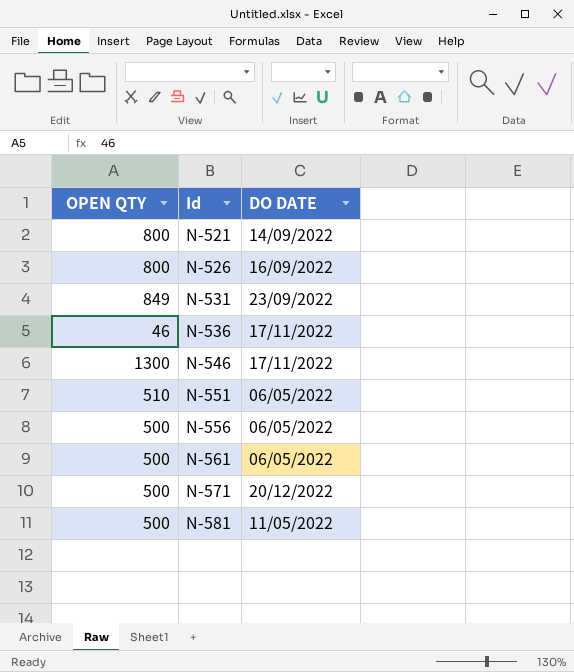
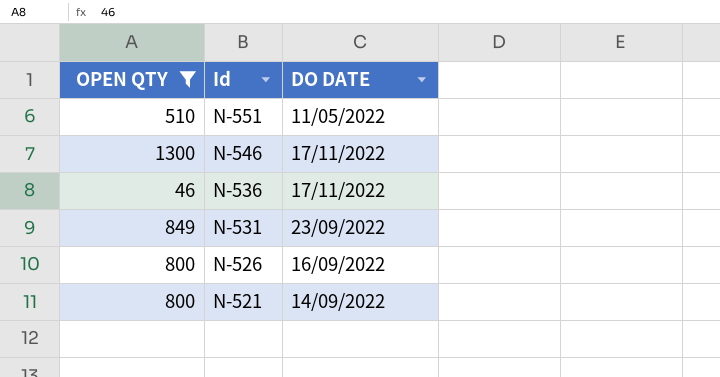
filter: none -> OPEN QTY != 500
row order: Id ascending -> Id descending
N-551 | DO DATE: 06/05/2022 -> 11/05/2022

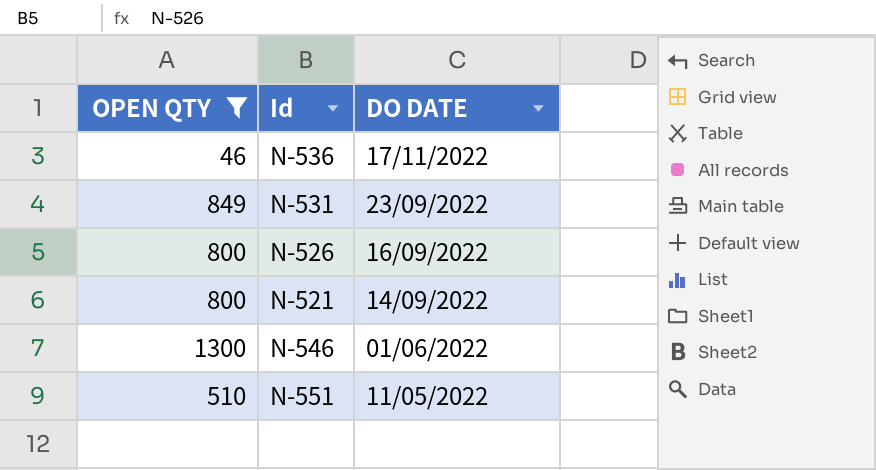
row order: Id descending -> DO DATE descending
N-546 | DO DATE: 17/11/2022 -> 01/06/2022

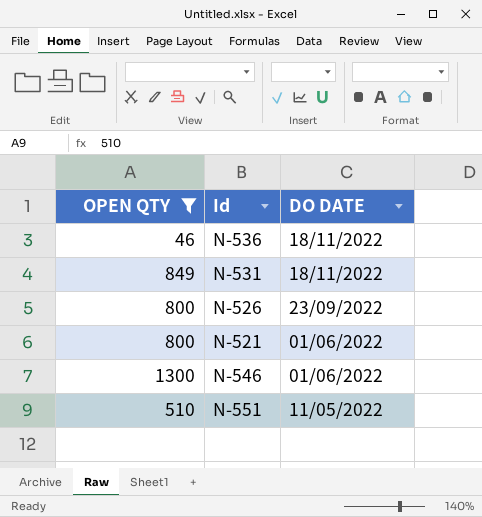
N-536 | DO DATE: 17/11/2022 -> 18/11/2022
N-531 | DO DATE: 23/09/2022 -> 18/11/2022
N-526 | DO DATE: 16/09/2022 -> 23/09/2022
N-521 | DO DATE: 14/09/2022 -> 01/06/2022

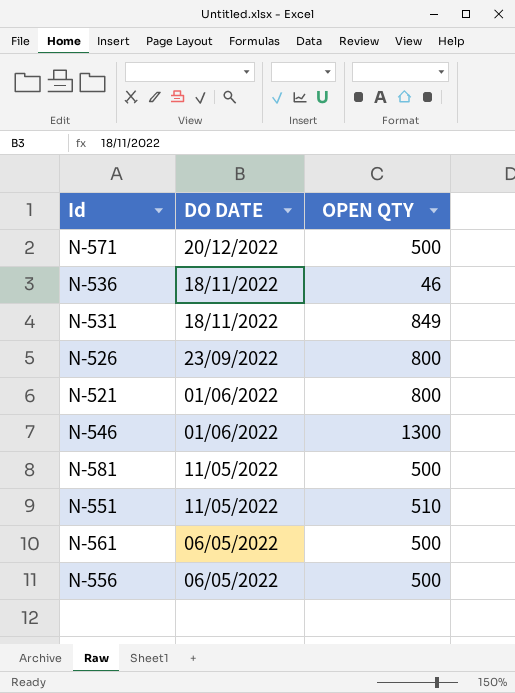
filter: OPEN QTY != 500 -> none
column OPEN QTY | position: 1 -> 3

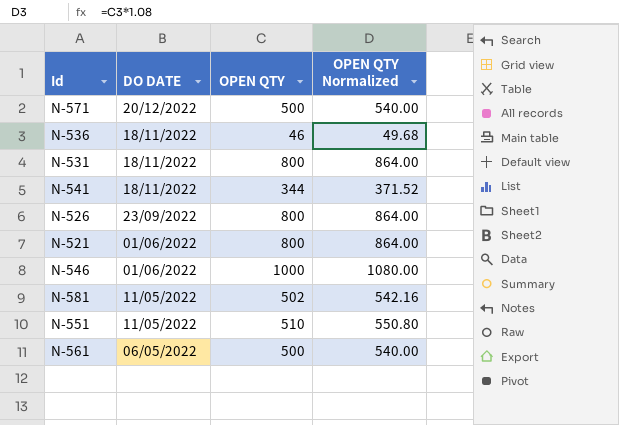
column OPEN QTY Normalized | formula: none -> [OPEN QTY] * 1.08
row N-556: 06/05/2022 | 500 -> none
N-531 | OPEN QTY: 849 -> 800
row N-541: none -> 18/11/2022 | 344 | 371.52
N-546 | OPEN QTY: 1300 -> 1000
N-581 | OPEN QTY: 500 -> 502

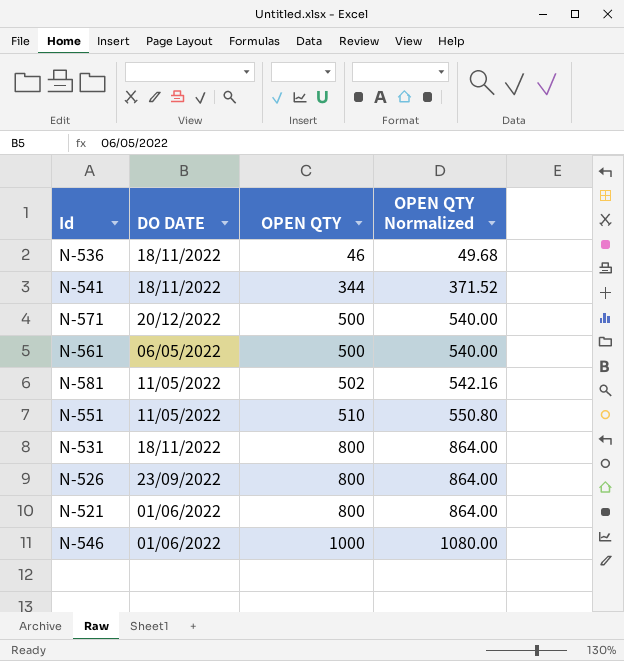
row order: DO DATE descending -> OPEN QTY ascending

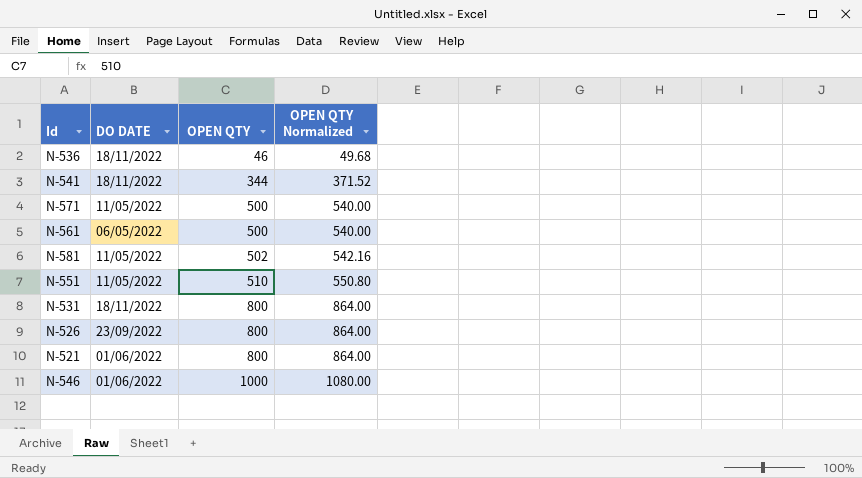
N-571 | DO DATE: 20/12/2022 -> 11/05/2022

